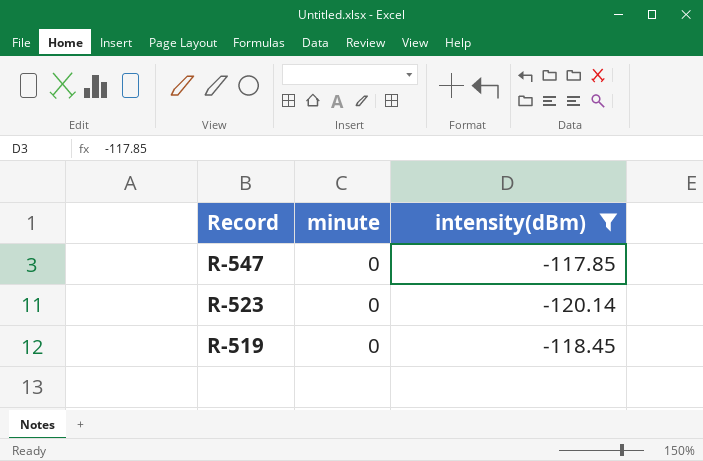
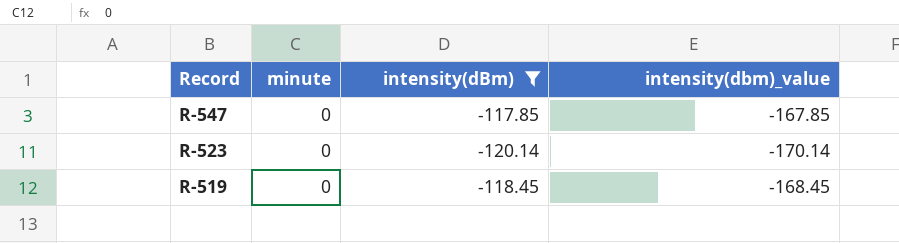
column intensity(dbm)_value | formula: none -> [intensity(dBm)] - 50

